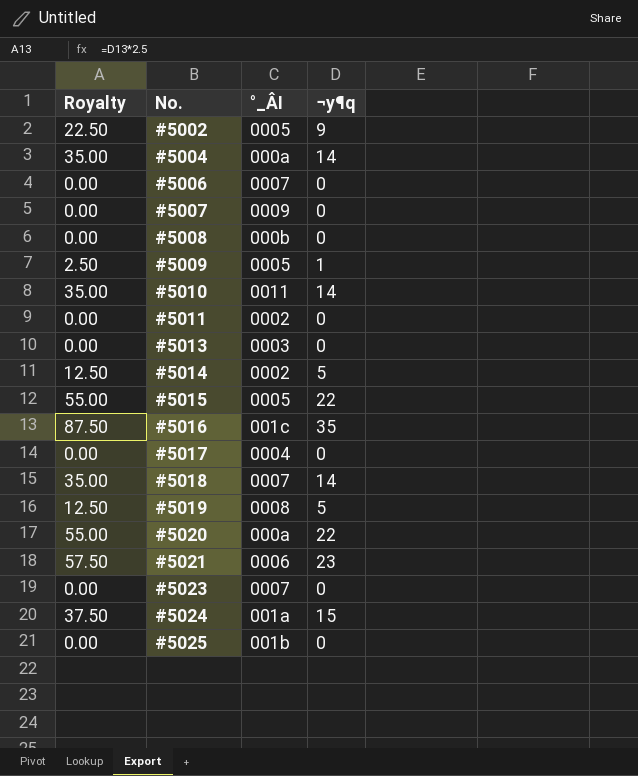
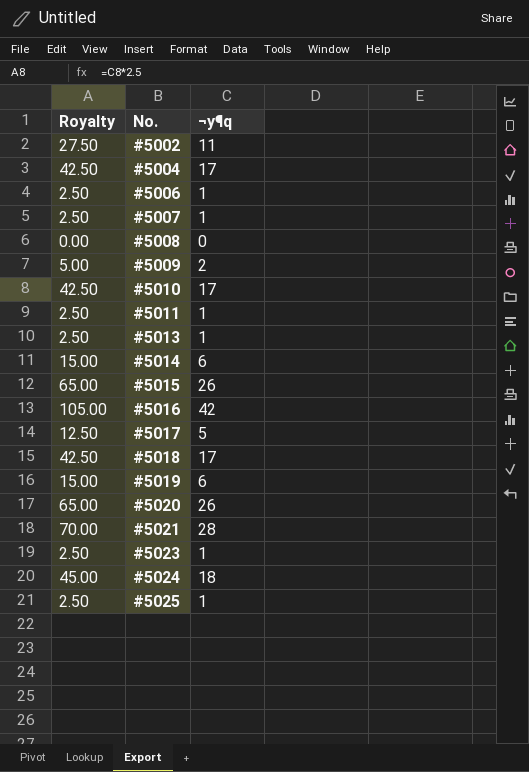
column °_ÂI | position: 3 -> none
#5002 | Royalty: 22.50 -> 27.50
#5002 | ¬y¶q: 9 -> 11
#5004 | Royalty: 35.00 -> 42.50
#5004 | ¬y¶q: 14 -> 17
#5006 | Royalty: 0.00 -> 2.50
#5006 | ¬y¶q: 0 -> 1
#5007 | Royalty: 0.00 -> 2.50
#5007 | ¬y¶q: 0 -> 1
#5009 | Royalty: 2.50 -> 5.00
#5009 | ¬y¶q: 1 -> 2
#5010 | Royalty: 35.00 -> 42.50
#5010 | ¬y¶q: 14 -> 17
#5011 | Royalty: 0.00 -> 2.50
#5011 | ¬y¶q: 0 -> 1
#5013 | Royalty: 0.00 -> 2.50
#5013 | ¬y¶q: 0 -> 1
#5014 | Royalty: 12.50 -> 15.00
#5014 | ¬y¶q: 5 -> 6
#5015 | Royalty: 55.00 -> 65.00
#5015 | ¬y¶q: 22 -> 26
#5016 | Royalty: 87.50 -> 105.00
#5016 | ¬y¶q: 35 -> 42
#5017 | Royalty: 0.00 -> 12.50
#5017 | ¬y¶q: 0 -> 5
#5018 | Royalty: 35.00 -> 42.50
#5018 | ¬y¶q: 14 -> 17
#5019 | Royalty: 12.50 -> 15.00
#5019 | ¬y¶q: 5 -> 6
#5020 | Royalty: 55.00 -> 65.00
#5020 | ¬y¶q: 22 -> 26
#5021 | Royalty: 57.50 -> 70.00
#5021 | ¬y¶q: 23 -> 28
#5023 | Royalty: 0.00 -> 2.50
#5023 | ¬y¶q: 0 -> 1
#5024 | Royalty: 37.50 -> 45.00
#5024 | ¬y¶q: 15 -> 18
#5025 | Royalty: 0.00 -> 2.50
#5025 | ¬y¶q: 0 -> 1

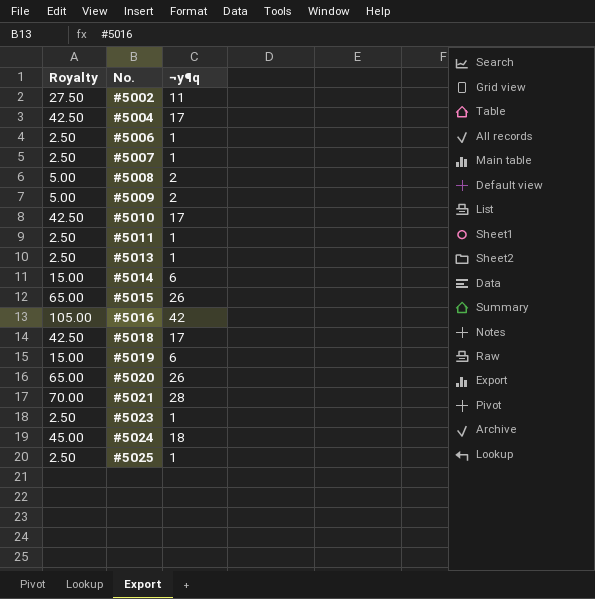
row #5017: 12.50 | 5 -> none
#5008 | Royalty: 0.00 -> 5.00
#5008 | ¬y¶q: 0 -> 2

